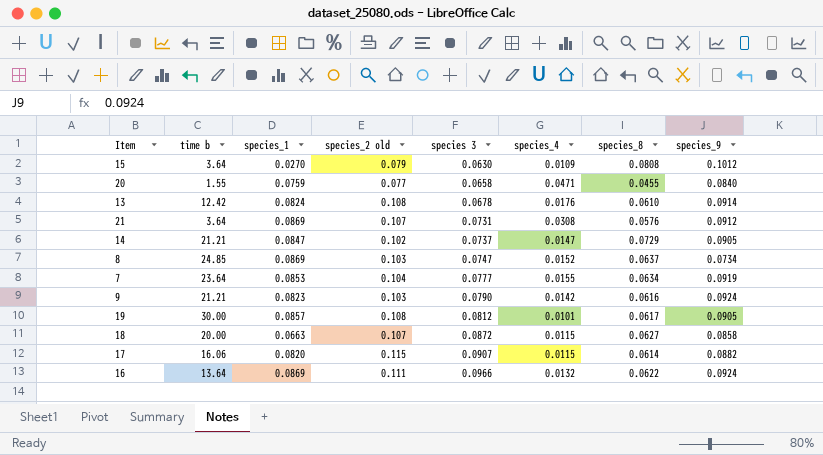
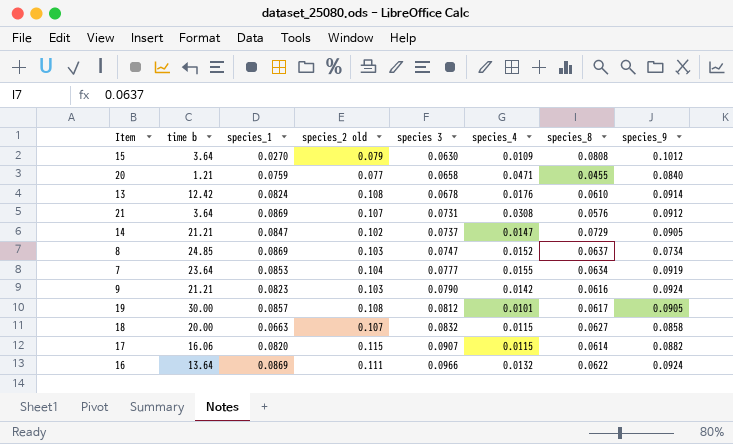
20 | time b: 1.55 -> 1.21
18 | species 3: 0.0872 -> 0.0832

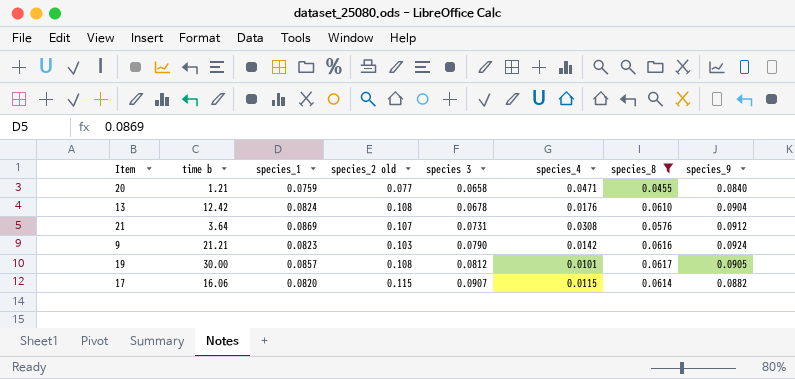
filter: none -> species_8 <= 0.0617
13 | species_9: 0.0914 -> 0.0904

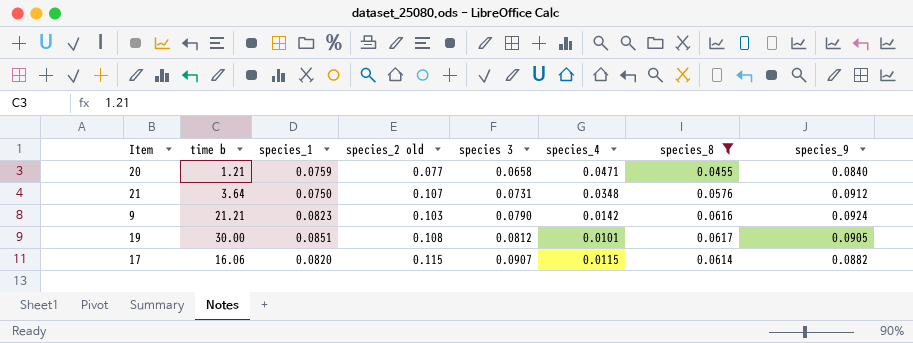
row 13: 12.42 | 0.0824 | 0.108 | 0.0678 | 0.0176 | 0.0610 | 0.0904 -> none
21 | species_1: 0.0869 -> 0.0750
21 | species_4: 0.0308 -> 0.0348
19 | species_1: 0.0857 -> 0.0851

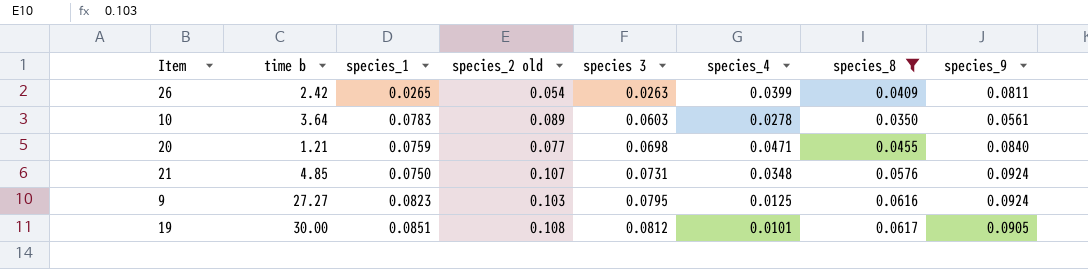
row 17: 16.06 | 0.0820 | 0.115 | 0.0907 | 0.0115 | 0.0614 | 0.0882 -> none
row 26: none -> 2.42 | 0.0265 | 0.054 | 0.0263 | 0.0399 | 0.0409 | 0.0811
row 10: none -> 3.64 | 0.0783 | 0.089 | 0.0603 | 0.0278 | 0.0350 | 0.0561
20 | species 3: 0.0658 -> 0.0698
21 | time b: 3.64 -> 4.85
21 | species_9: 0.0912 -> 0.0924
9 | time b: 21.21 -> 27.27
9 | species 3: 0.0790 -> 0.0795
9 | species_4: 0.0142 -> 0.0125

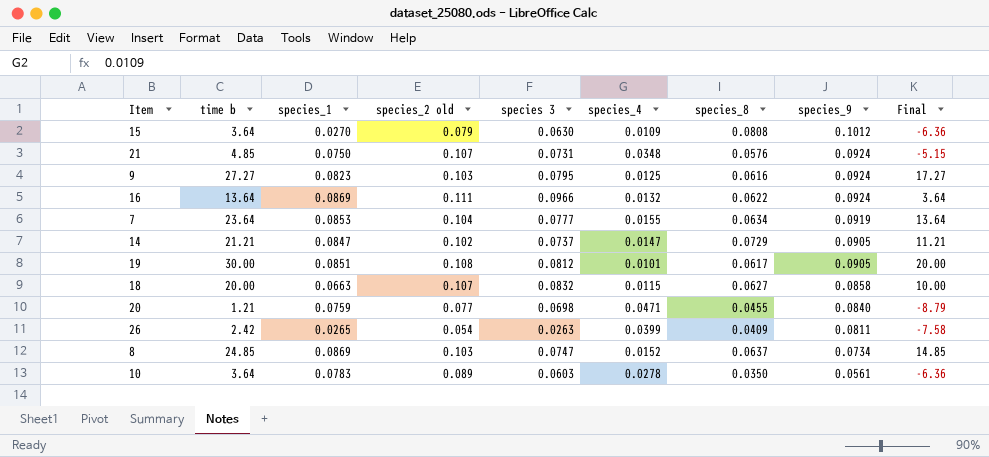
filter: species_8 <= 0.0617 -> none
row order: species 3 ascending -> species_9 descending
column Final | formula: none -> [time b] - 10

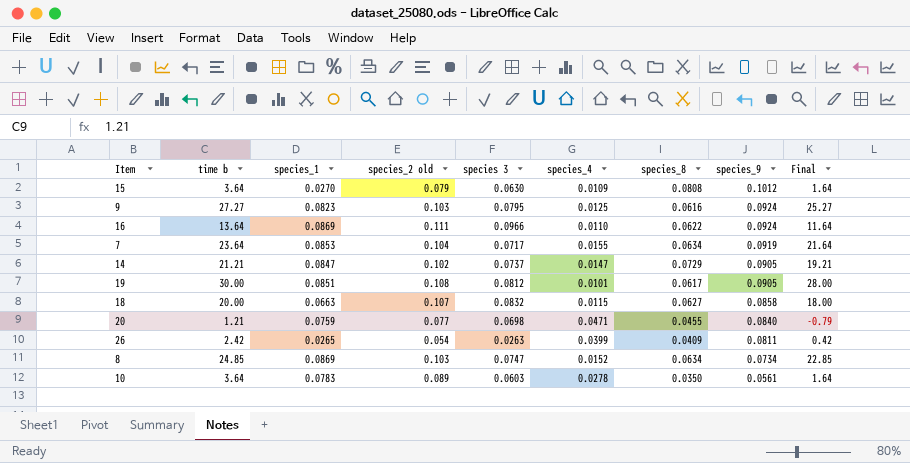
column Final | formula: [time b] - 10 -> [time b] - 2
row 21: 4.85 | 0.0750 | 0.107 | 0.0731 | 0.0348 | 0.0576 | 0.0924 | -5.15 -> none
16 | species_4: 0.0132 -> 0.0110
7 | species 3: 0.0777 -> 0.0717
8 | species_8: 0.0637 -> 0.0634

